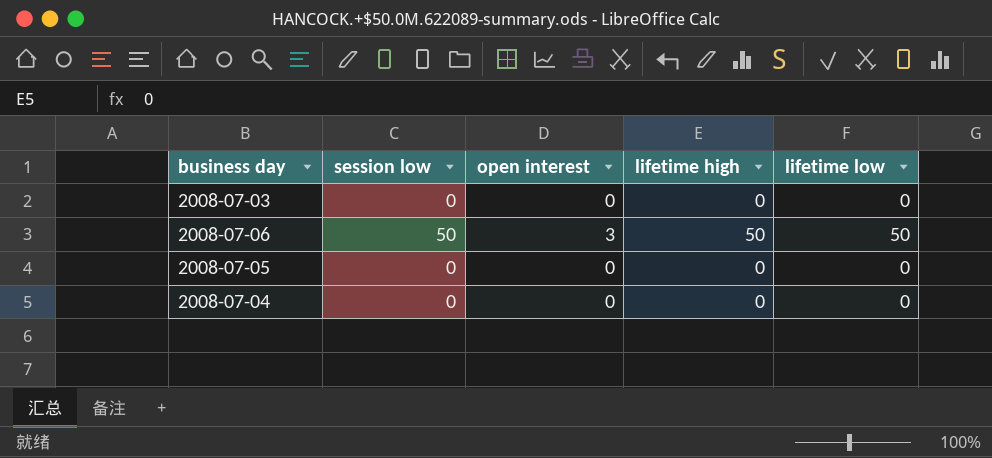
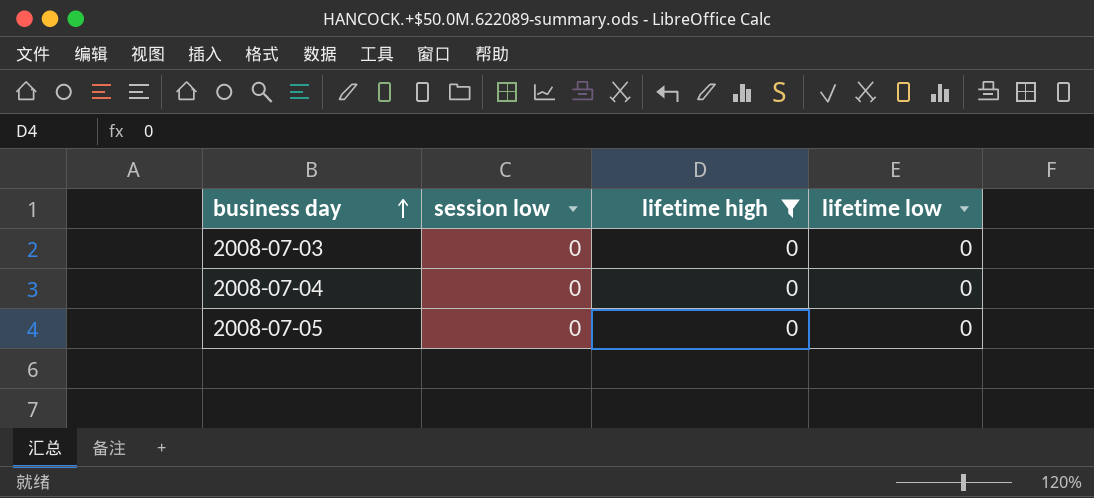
filter: none -> lifetime high = 0
row order: none -> business day ascending
column open interest | position: 3 -> none

